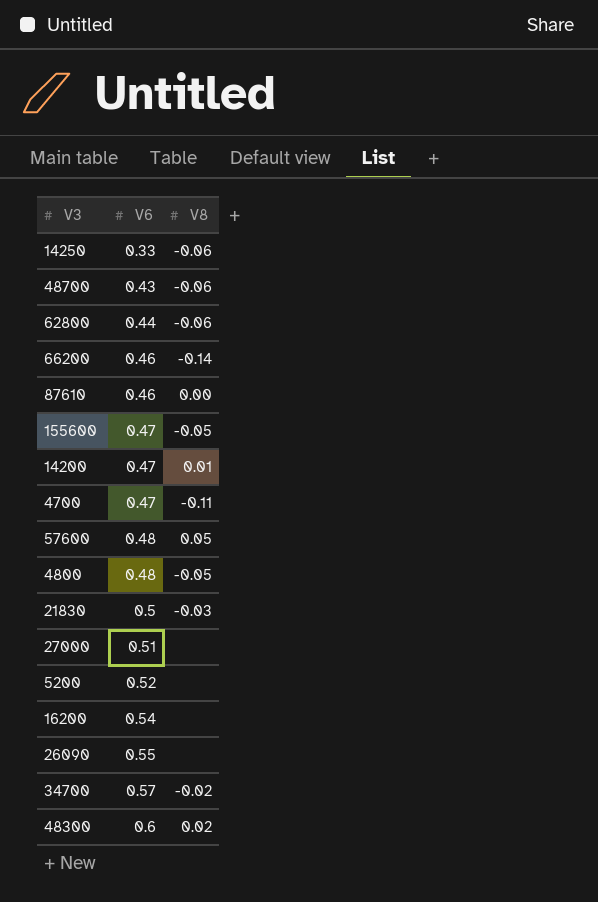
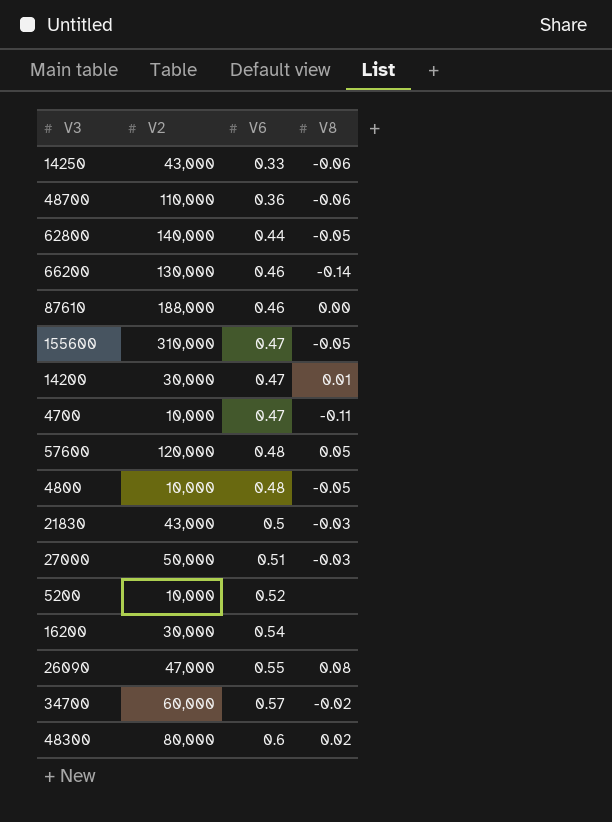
column V2 | position: none -> 2
48700 | V6: 0.43 -> 0.36
62800 | V8: -0.06 -> -0.05
27000 | V8: none -> -0.03
26090 | V8: none -> 0.08

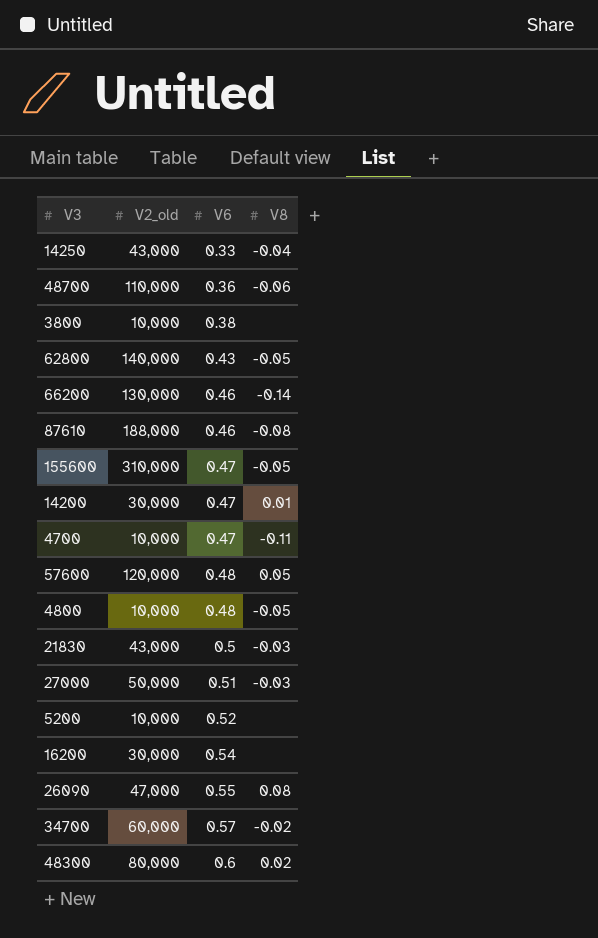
column name: V2 -> V2_old
14250 | V8: -0.06 -> -0.04
row 3800: none -> 10,000 | 0.38 | none
62800 | V6: 0.44 -> 0.43
87610 | V8: 0.00 -> -0.08

